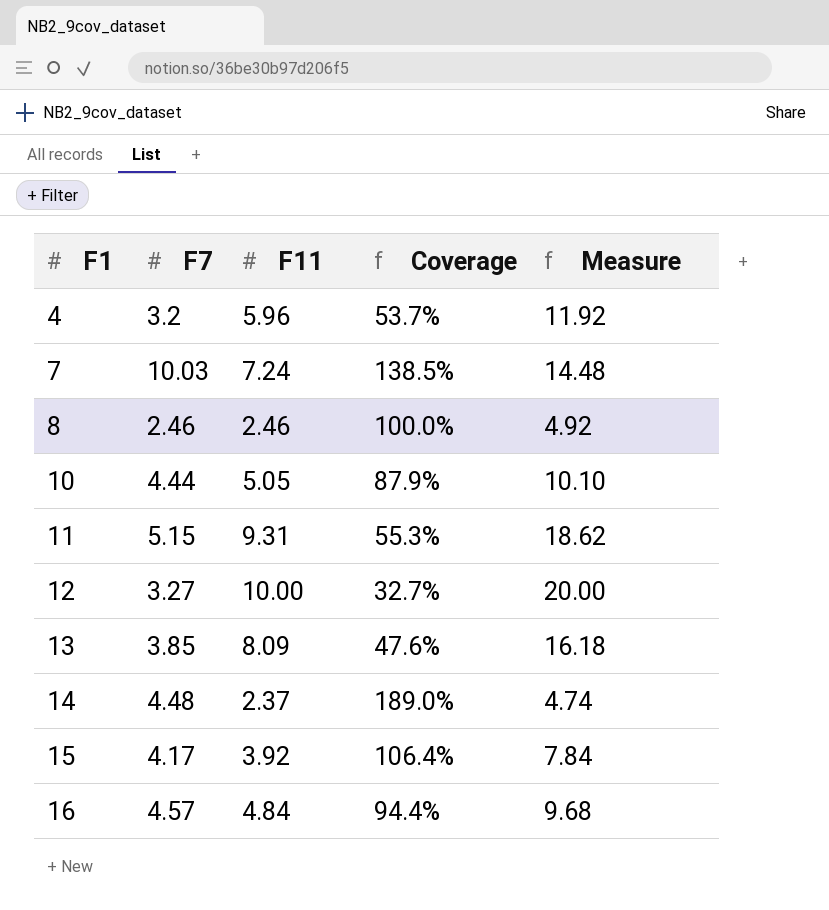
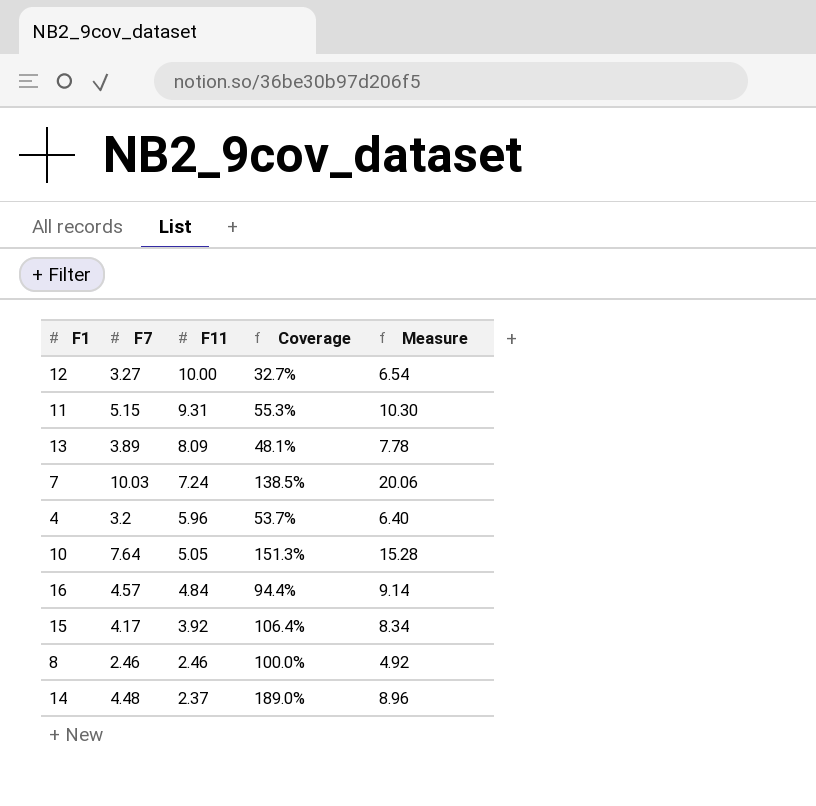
row order: F1 ascending -> F11 descending
column Measure | formula: [F11] * 2 -> [F7] * 2
13 | F7: 3.85 -> 3.89
13 | Coverage: 47.6% -> 48.1%
10 | F7: 4.44 -> 7.64
10 | Coverage: 87.9% -> 151.3%

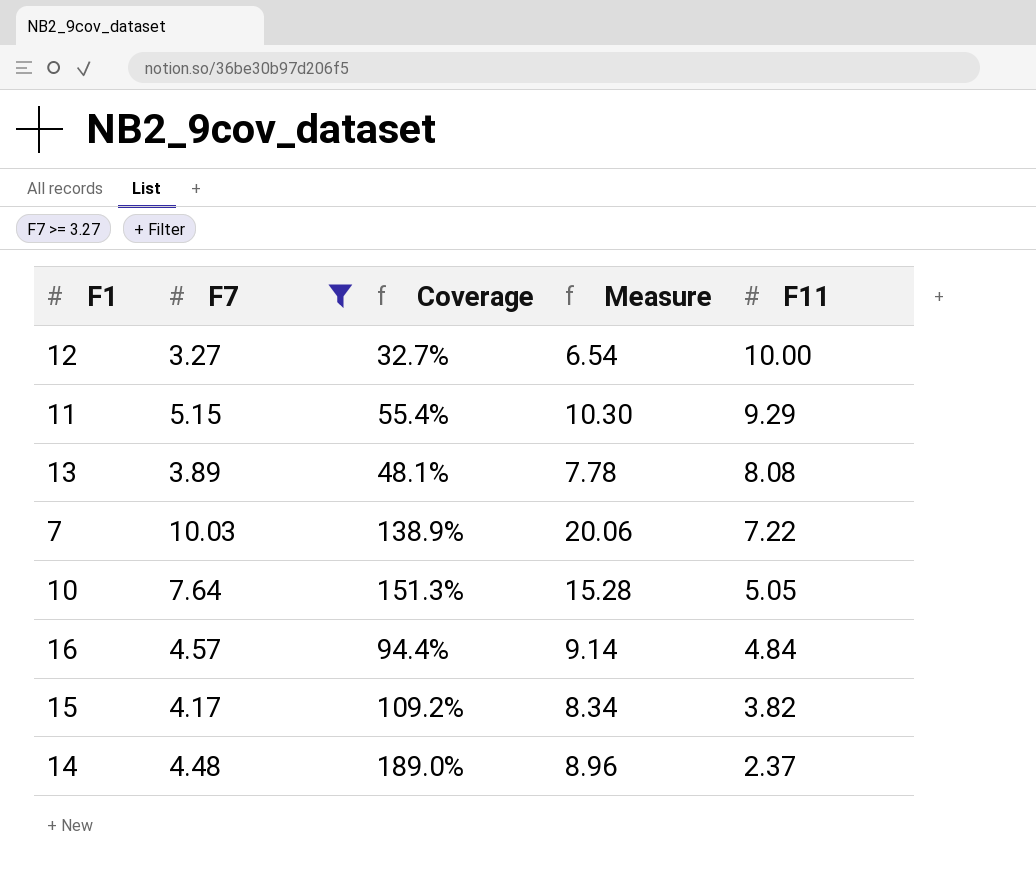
filter: none -> F7 >= 3.27
column F11 | position: 3 -> 5
11 | Coverage: 55.3% -> 55.4%
11 | F11: 9.31 -> 9.29
13 | F11: 8.09 -> 8.08
7 | Coverage: 138.5% -> 138.9%
7 | F11: 7.24 -> 7.22
15 | Coverage: 106.4% -> 109.2%
15 | F11: 3.92 -> 3.82

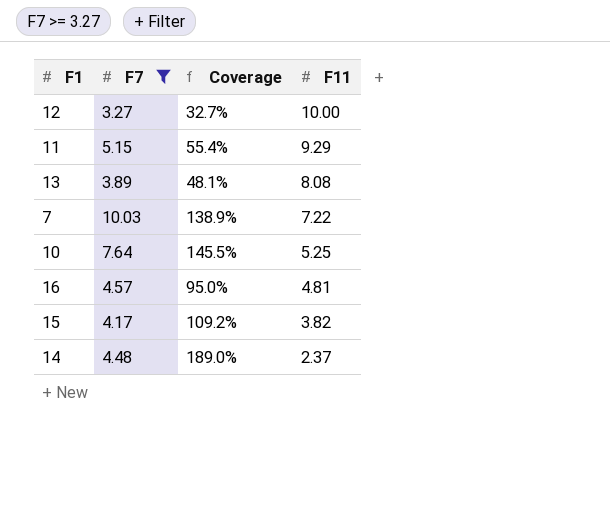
column Measure | formula: [F7] * 2 -> none
10 | Coverage: 151.3% -> 145.5%
10 | F11: 5.05 -> 5.25
16 | Coverage: 94.4% -> 95.0%
16 | F11: 4.84 -> 4.81

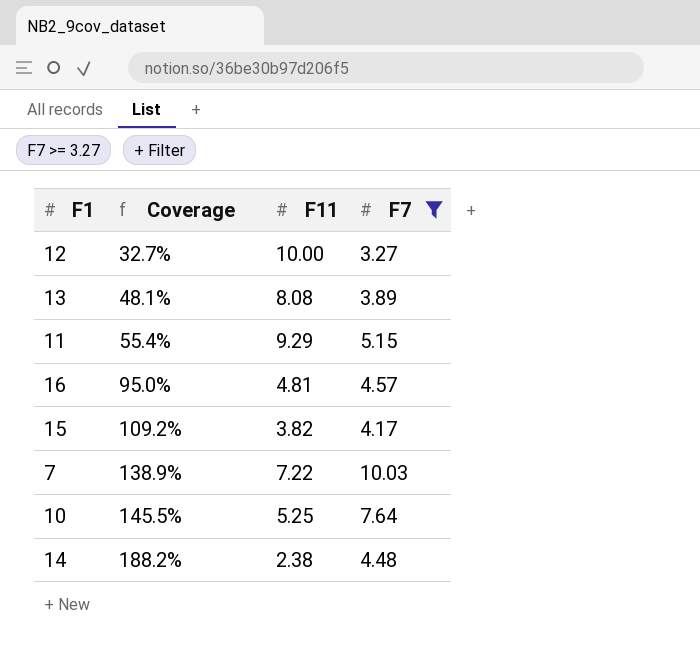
row order: F11 descending -> Coverage ascending
column F7 | position: 2 -> 4
14 | Coverage: 189.0% -> 188.2%
14 | F11: 2.37 -> 2.38

